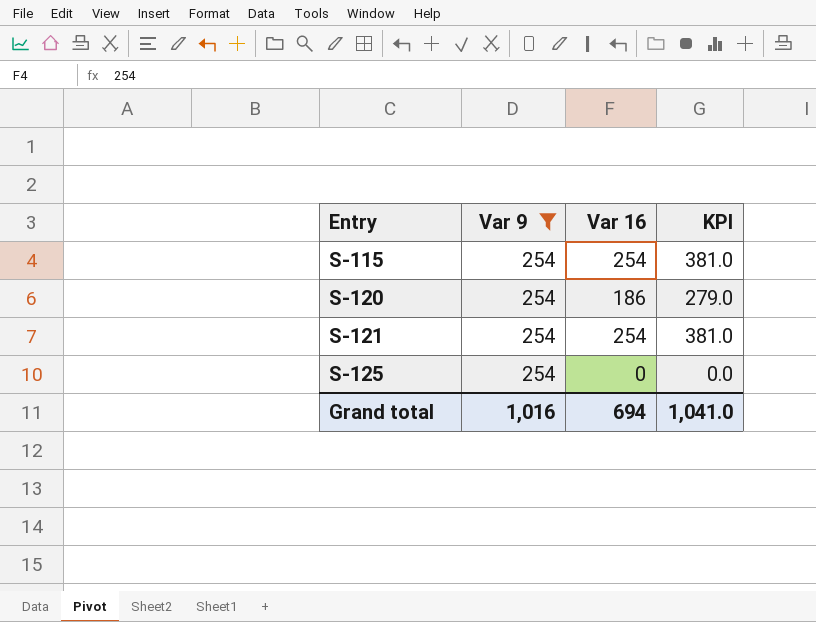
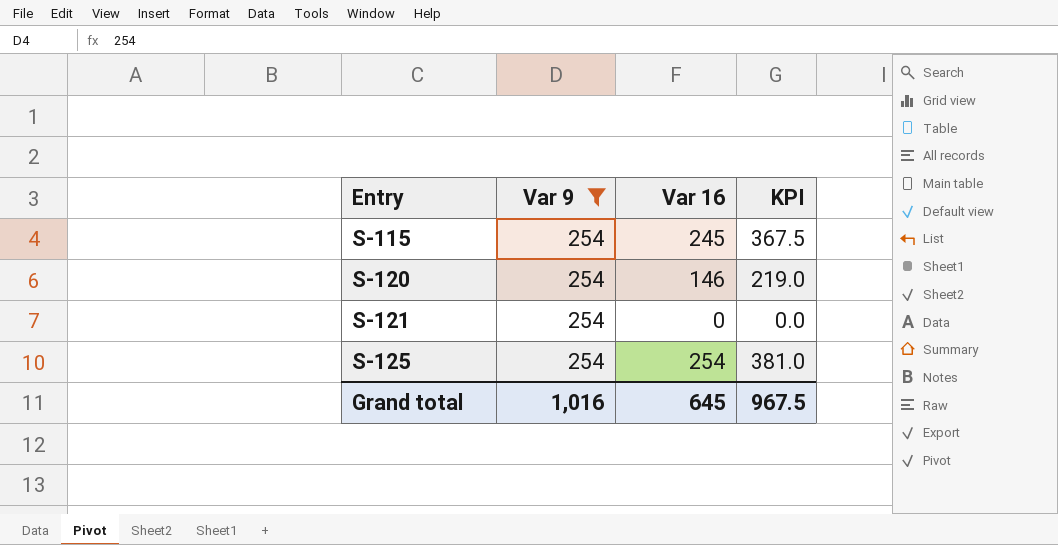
S-115 | Var 16: 254 -> 245
S-115 | KPI: 381.0 -> 367.5
S-120 | Var 16: 186 -> 146
S-120 | KPI: 279.0 -> 219.0
S-121 | Var 16: 254 -> 0
S-121 | KPI: 381.0 -> 0.0
S-125 | Var 16: 0 -> 254
S-125 | KPI: 0.0 -> 381.0
Grand total | Var 16: 694 -> 645
Grand total | KPI: 1,041.0 -> 967.5

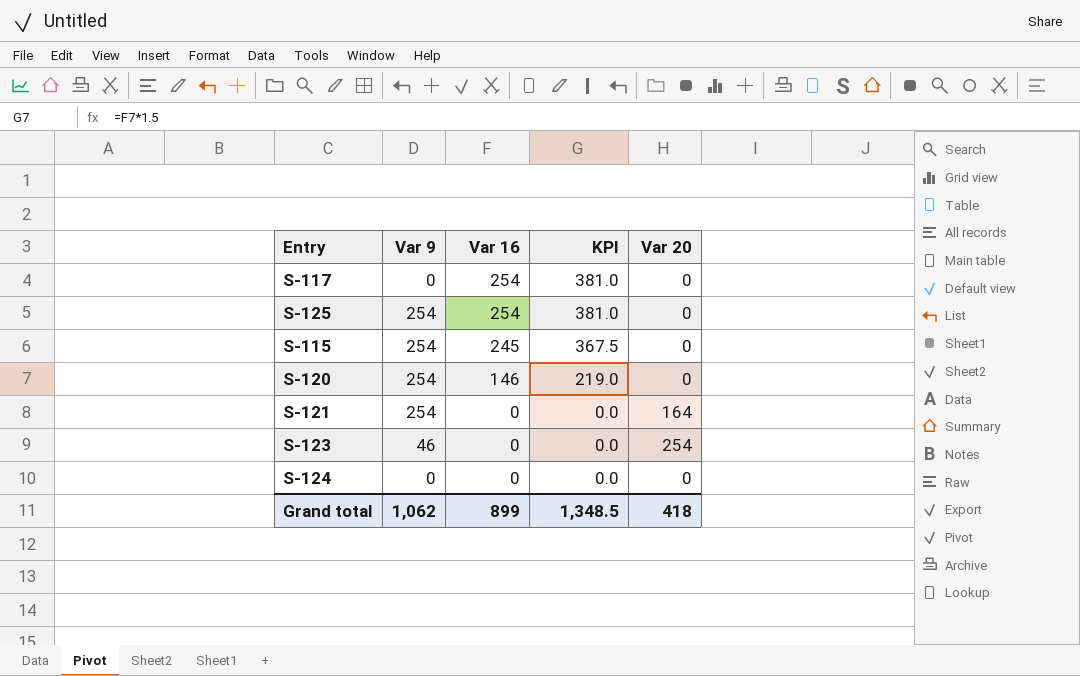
filter: Var 9 = 254 -> none
row order: Entry ascending -> Var 16 descending
column Var 20 | position: none -> 5
Grand total | Var 9: 1,016 -> 1,062
Grand total | Var 16: 645 -> 899
Grand total | KPI: 967.5 -> 1,348.5

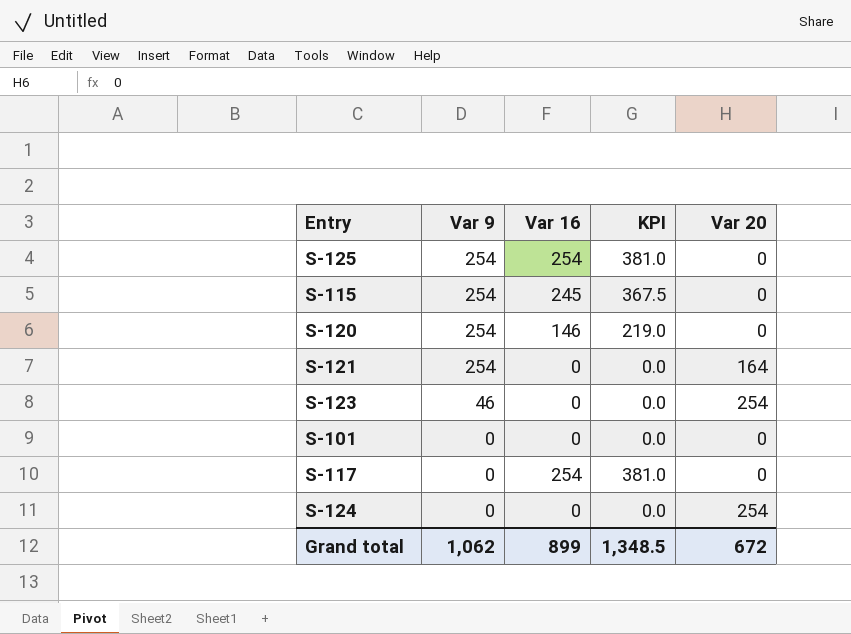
row order: Var 16 descending -> Var 9 descending
row S-101: none -> 0 | 0 | 0.0 | 0
S-124 | Var 20: 0 -> 254
Grand total | Var 20: 418 -> 672

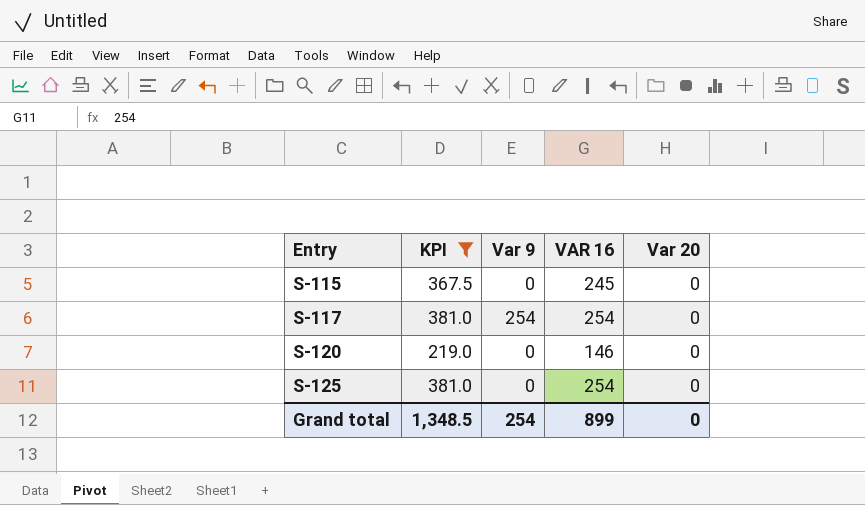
filter: none -> KPI != 0.0
row order: Var 9 descending -> Entry ascending
column KPI | position: 4 -> 2
column name: Var 16 -> VAR 16
S-115 | Var 9: 254 -> 0
S-117 | Var 9: 0 -> 254
S-120 | Var 9: 254 -> 0
S-125 | Var 9: 254 -> 0
Grand total | Var 9: 1,062 -> 254
Grand total | Var 20: 672 -> 0

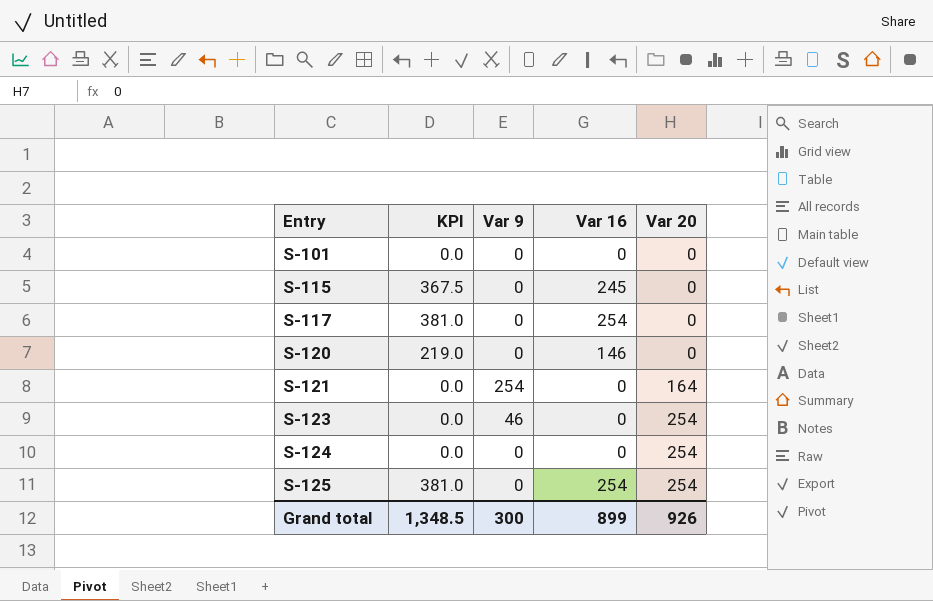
filter: KPI != 0.0 -> none
column name: VAR 16 -> Var 16
S-117 | Var 9: 254 -> 0
S-125 | Var 20: 0 -> 254
Grand total | Var 9: 254 -> 300
Grand total | Var 20: 0 -> 926

